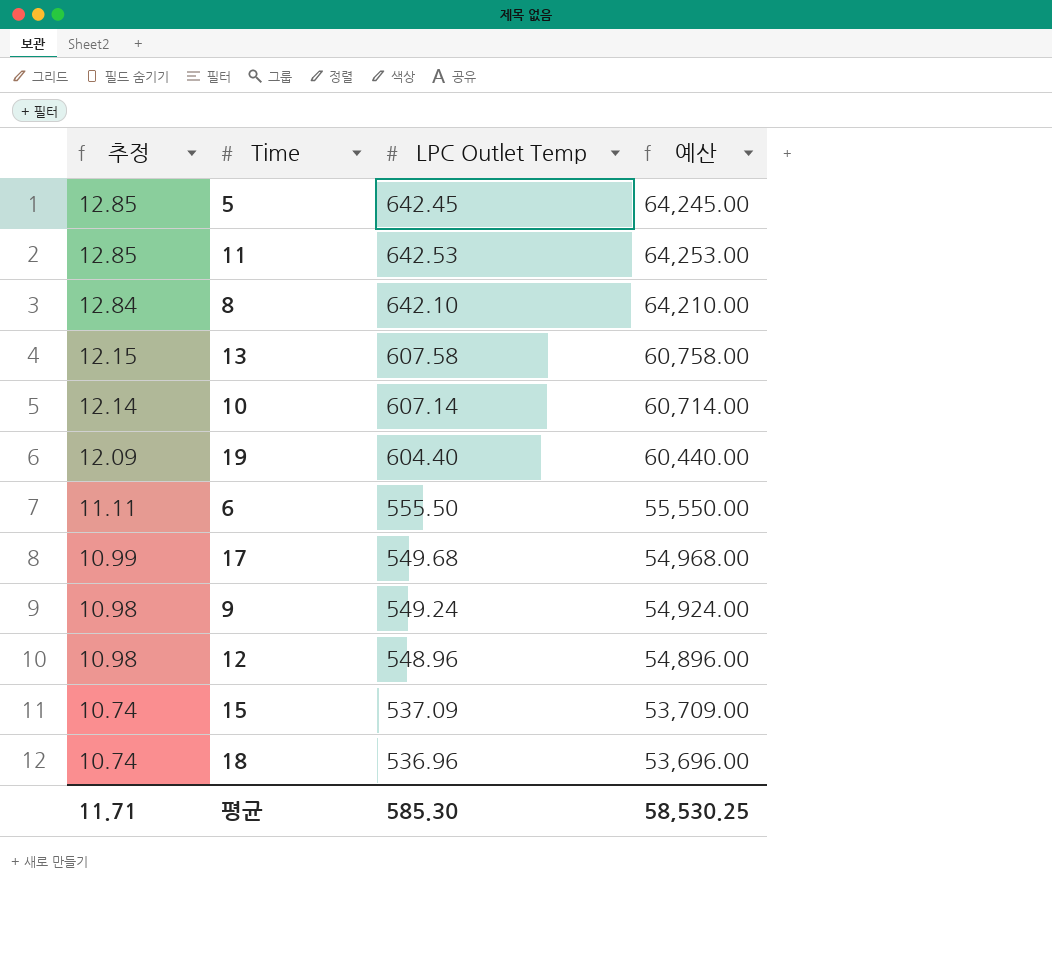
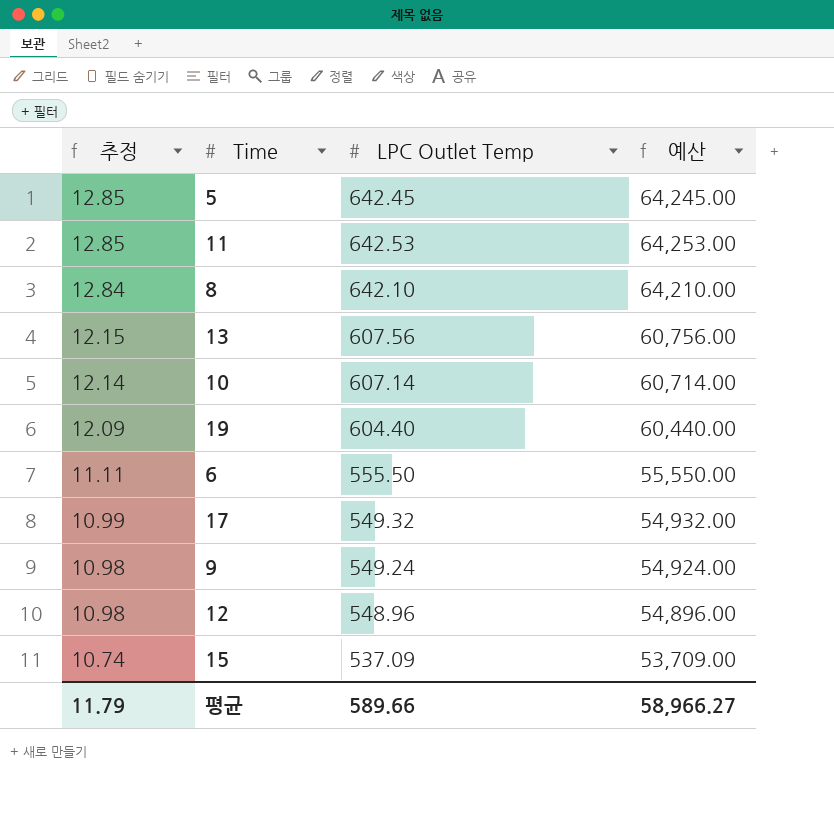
row 18: 10.74 | 536.96 | 53,696.00 -> none
13 | LPC Outlet Temp: 607.58 -> 607.56
13 | 예산: 60,758.00 -> 60,756.00
17 | LPC Outlet Temp: 549.68 -> 549.32
17 | 예산: 54,968.00 -> 54,932.00
평균 | 추정: 11.71 -> 11.79
평균 | LPC Outlet Temp: 585.30 -> 589.66
평균 | 예산: 58,530.25 -> 58,966.27

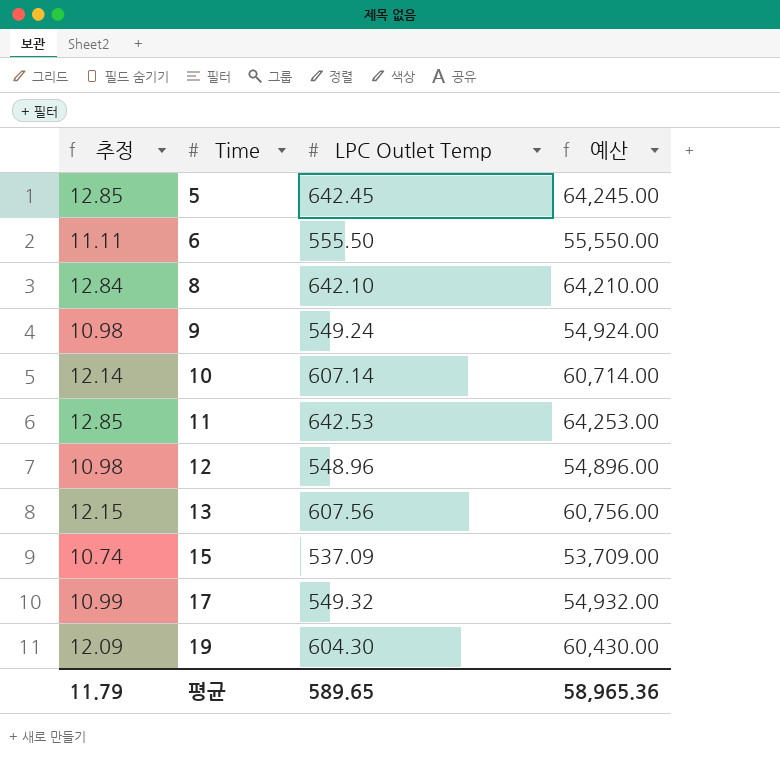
row order: 추정 descending -> Time ascending
19 | LPC Outlet Temp: 604.40 -> 604.30
19 | 예산: 60,440.00 -> 60,430.00
평균 | LPC Outlet Temp: 589.66 -> 589.65
평균 | 예산: 58,966.27 -> 58,965.36

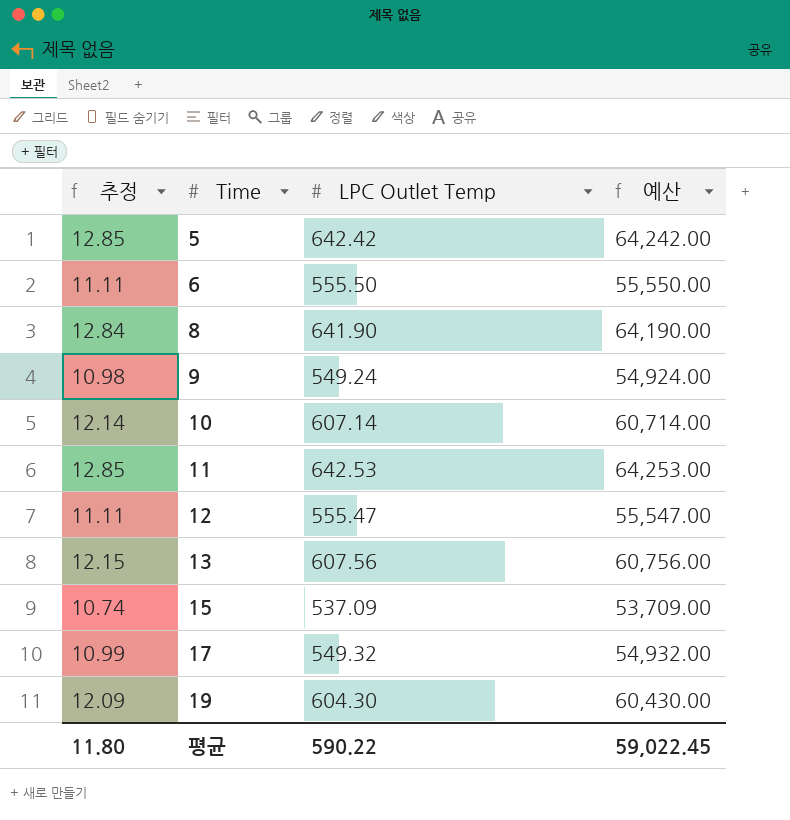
5 | LPC Outlet Temp: 642.45 -> 642.42
5 | 예산: 64,245.00 -> 64,242.00
8 | LPC Outlet Temp: 642.10 -> 641.90
8 | 예산: 64,210.00 -> 64,190.00
12 | 추정: 10.98 -> 11.11
12 | LPC Outlet Temp: 548.96 -> 555.47
12 | 예산: 54,896.00 -> 55,547.00
평균 | 추정: 11.79 -> 11.80
평균 | LPC Outlet Temp: 589.65 -> 590.22
평균 | 예산: 58,965.36 -> 59,022.45

